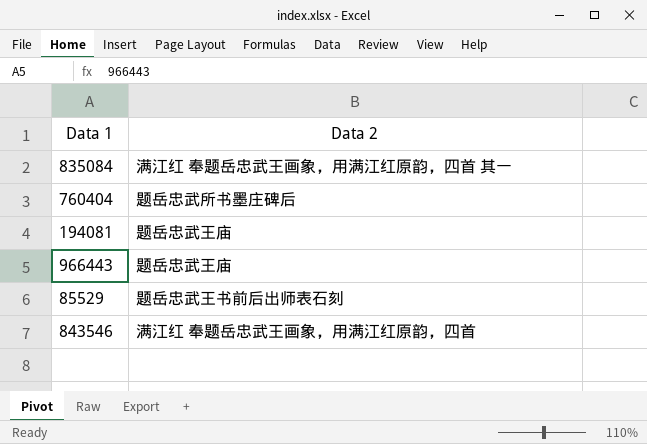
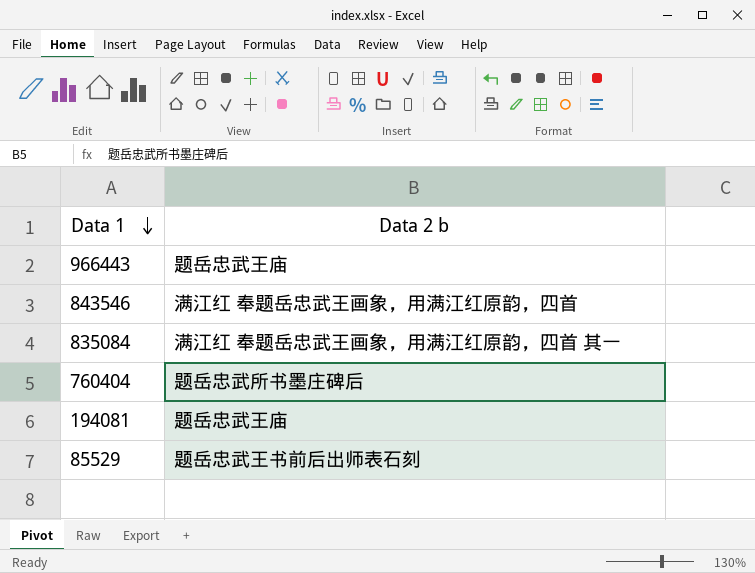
row order: none -> Data 1 descending
column name: Data 2 -> Data 2 b

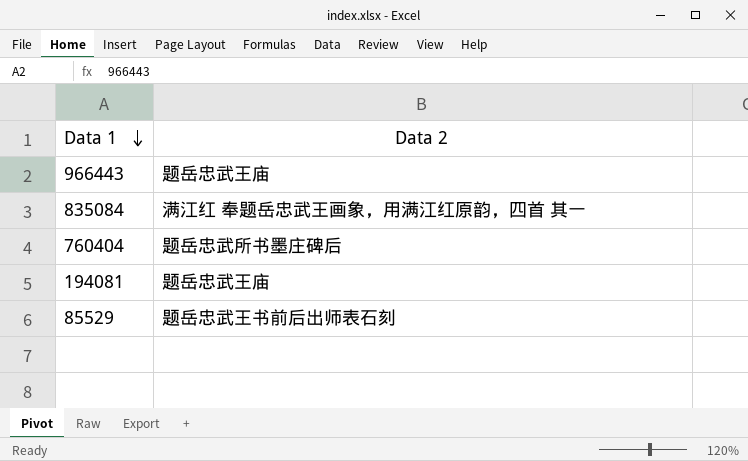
column name: Data 2 b -> Data 2
row 843546: 满江红 奉题岳忠武王画象，用满江红原韵，四首 -> none

